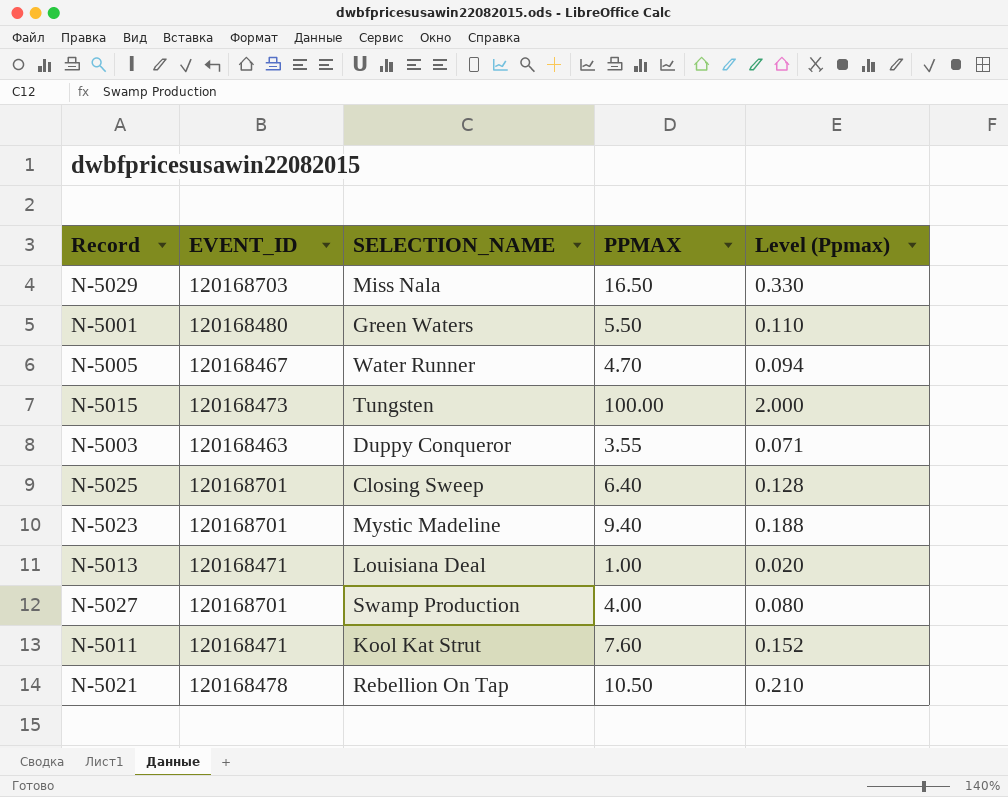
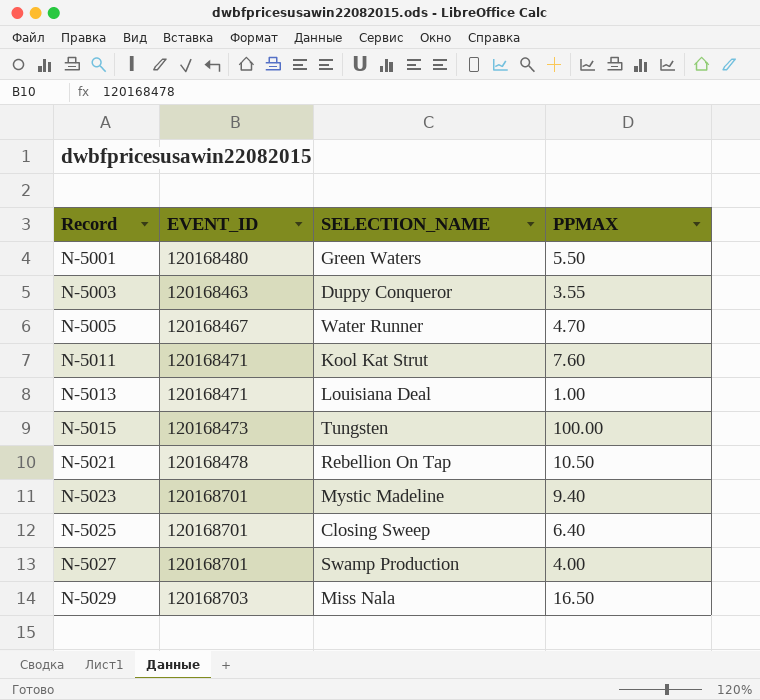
row order: none -> Record ascending
column Level (Ppmax) | formula: [PPMAX] * 0.02 -> none

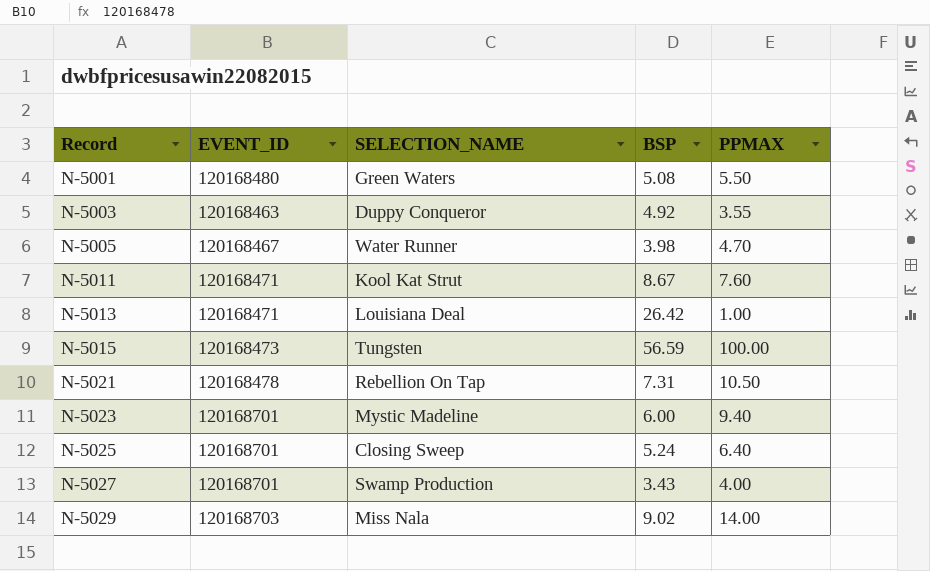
column BSP | position: none -> 4
N-5029 | PPMAX: 16.50 -> 14.00

